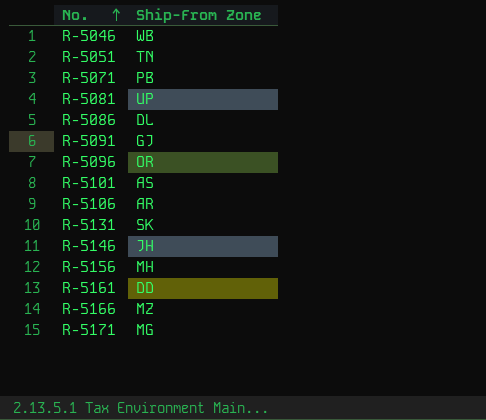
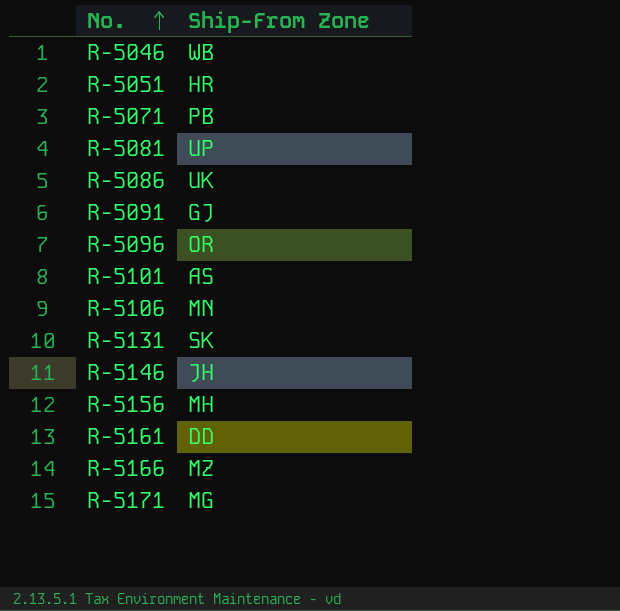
R-5051 | Ship-From Zone: TN -> HR
R-5086 | Ship-From Zone: DL -> UK
R-5106 | Ship-From Zone: AR -> MN

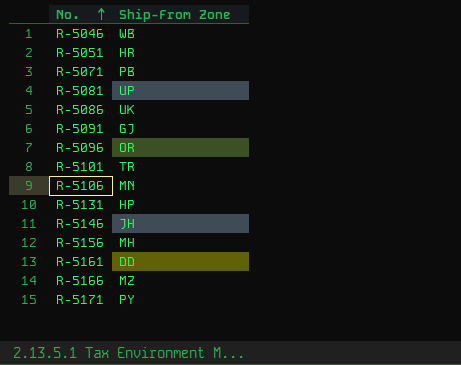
R-5101 | Ship-From Zone: AS -> TR
R-5131 | Ship-From Zone: SK -> HP
R-5171 | Ship-From Zone: MG -> PY

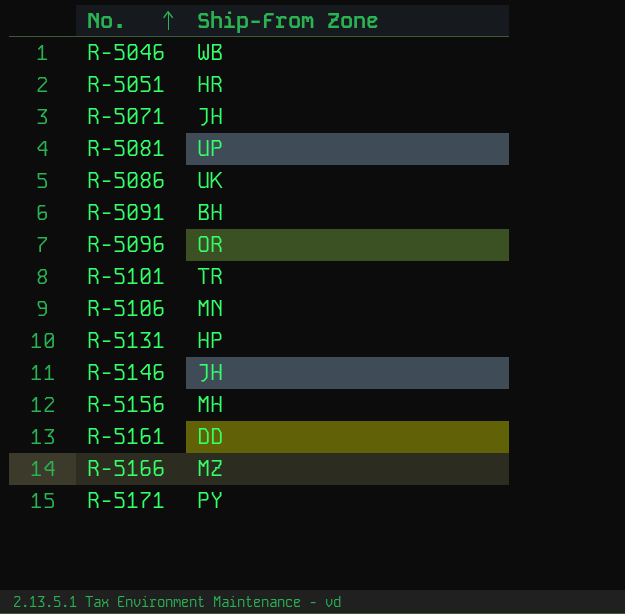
R-5071 | Ship-From Zone: PB -> JH
R-5091 | Ship-From Zone: GJ -> BH

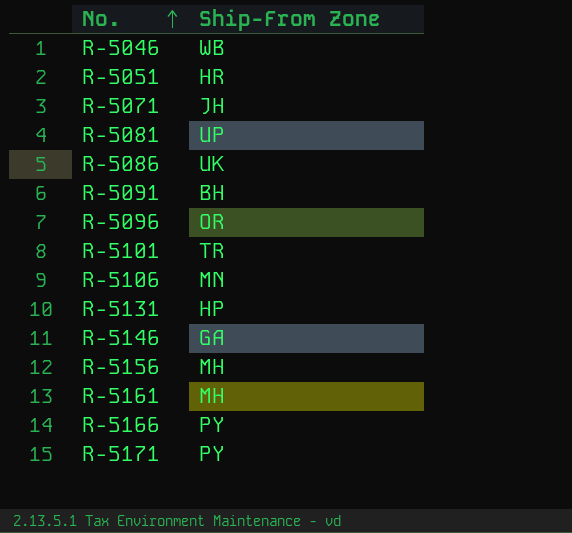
R-5146 | Ship-From Zone: JH -> GA
R-5161 | Ship-From Zone: DD -> MH
R-5166 | Ship-From Zone: MZ -> PY

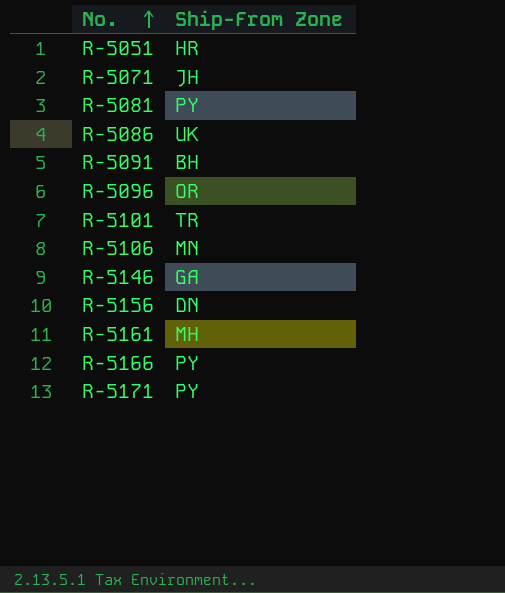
row R-5046: WB -> none
row R-5131: HP -> none
R-5081 | Ship-From Zone: UP -> PY
R-5156 | Ship-From Zone: MH -> DN

